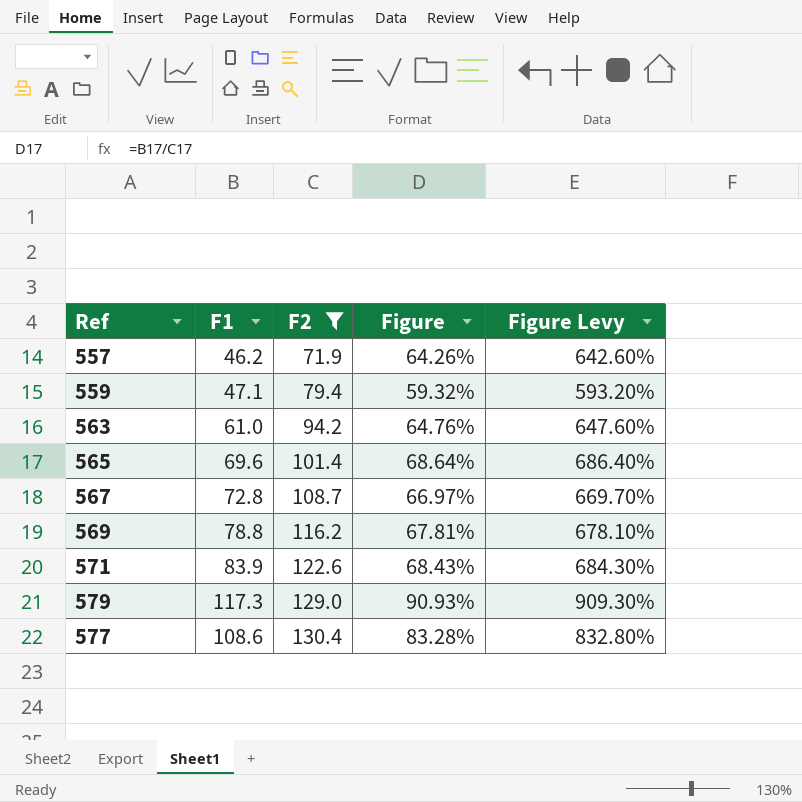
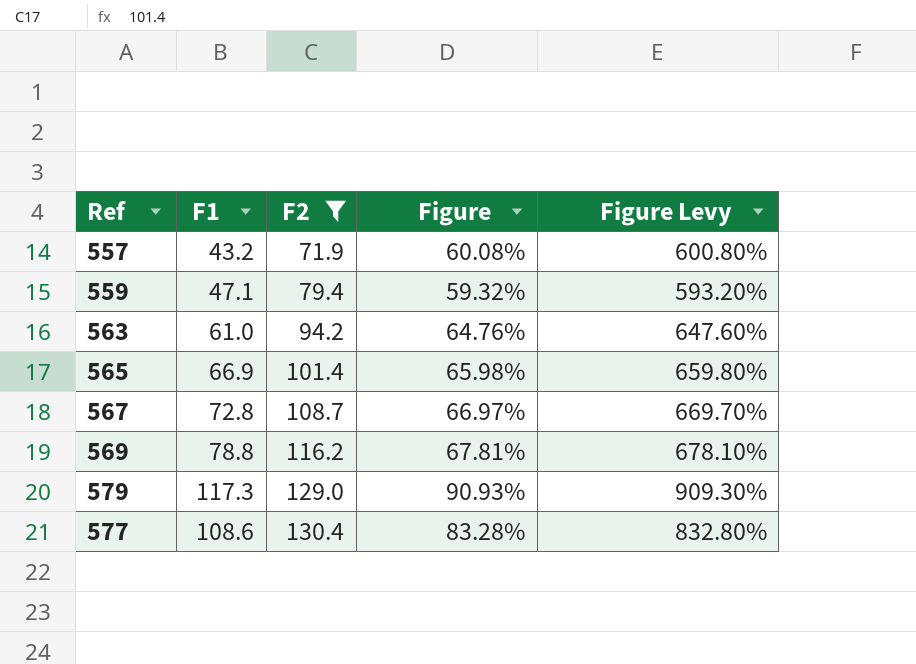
row 571: 83.9 | 122.6 | 68.43% | 684.30% -> none
557 | F1: 46.2 -> 43.2
557 | Figure: 64.26% -> 60.08%
557 | Figure Levy: 642.60% -> 600.80%
565 | F1: 69.6 -> 66.9
565 | Figure: 68.64% -> 65.98%
565 | Figure Levy: 686.40% -> 659.80%

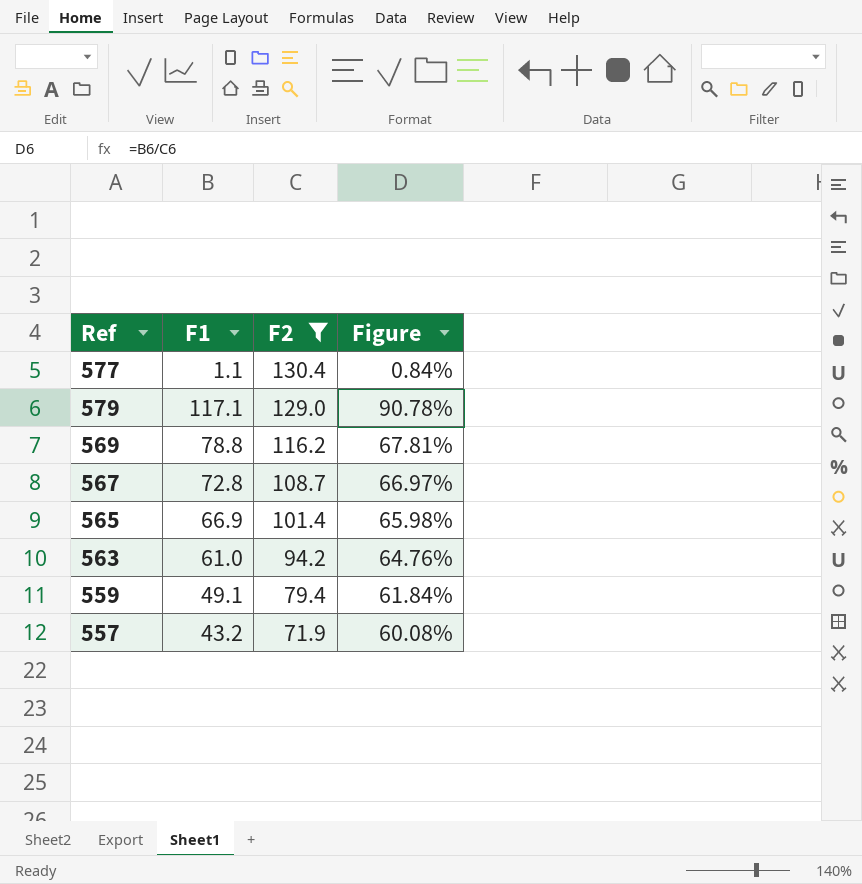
row order: F2 ascending -> F2 descending
column Figure Levy | formula: [Figure] * 10 -> none
577 | F1: 108.6 -> 1.1
577 | Figure: 83.28% -> 0.84%
579 | F1: 117.3 -> 117.1
579 | Figure: 90.93% -> 90.78%
559 | F1: 47.1 -> 49.1
559 | Figure: 59.32% -> 61.84%

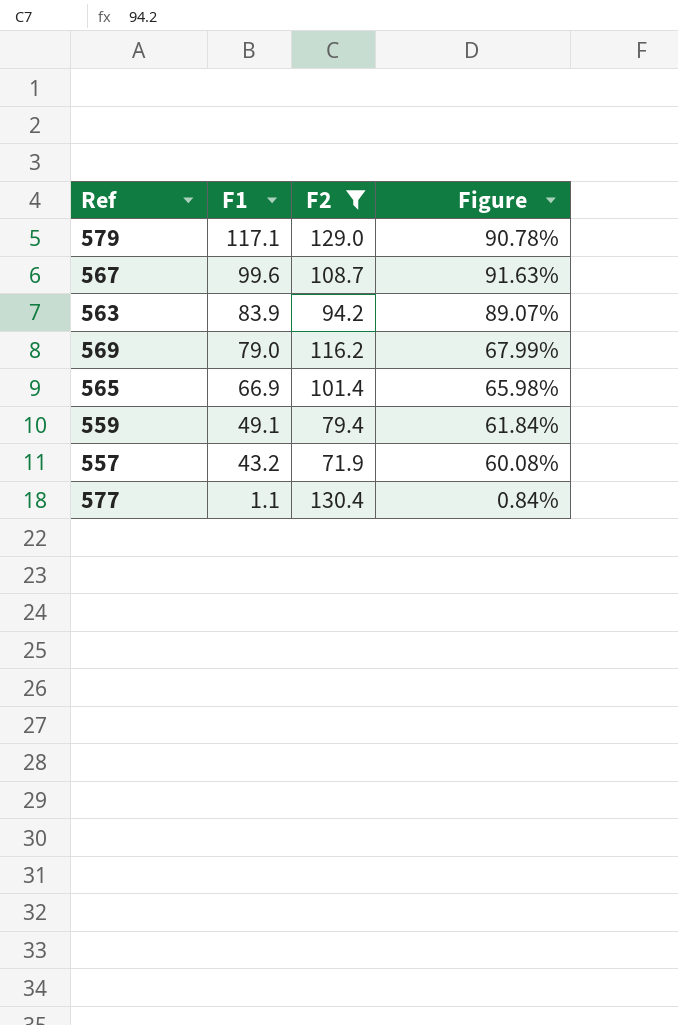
row order: F2 descending -> F1 descending
567 | F1: 72.8 -> 99.6
567 | Figure: 66.97% -> 91.63%
563 | F1: 61.0 -> 83.9
563 | Figure: 64.76% -> 89.07%
569 | F1: 78.8 -> 79.0
569 | Figure: 67.81% -> 67.99%

